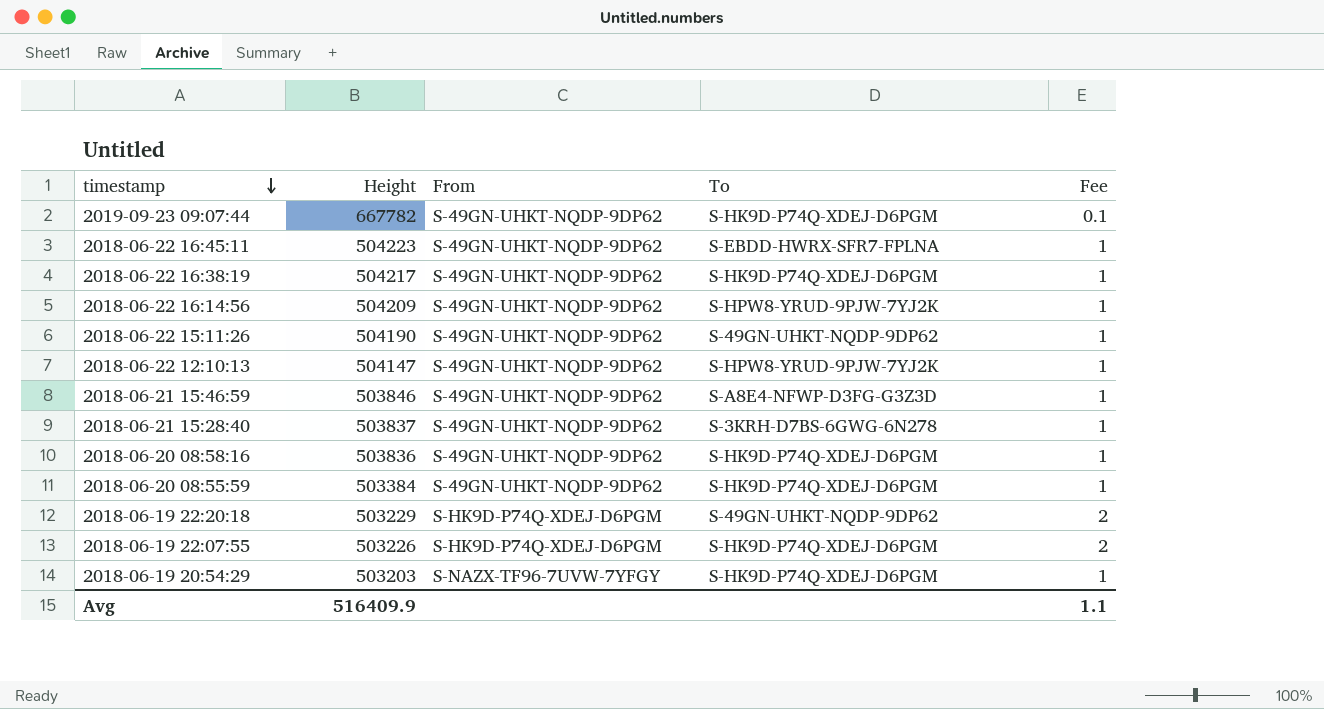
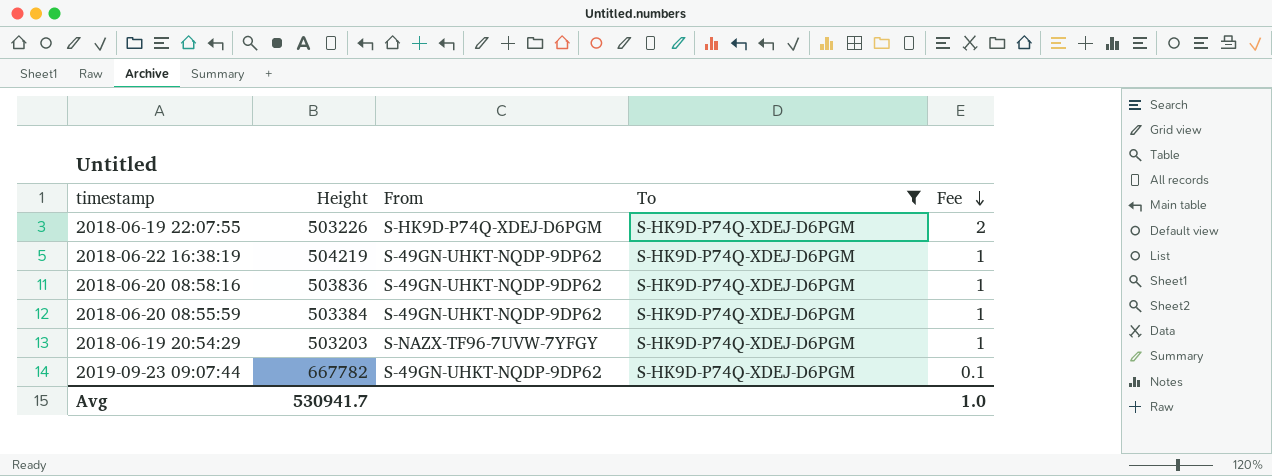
filter: none -> To = S-HK9D-P74Q-XDEJ-D6PGM
row order: timestamp descending -> Fee descending
2018-06-22 16:38:19 | Height: 504217 -> 504219
Avg | Height: 516409.9 -> 530941.7
Avg | Fee: 1.1 -> 1.0

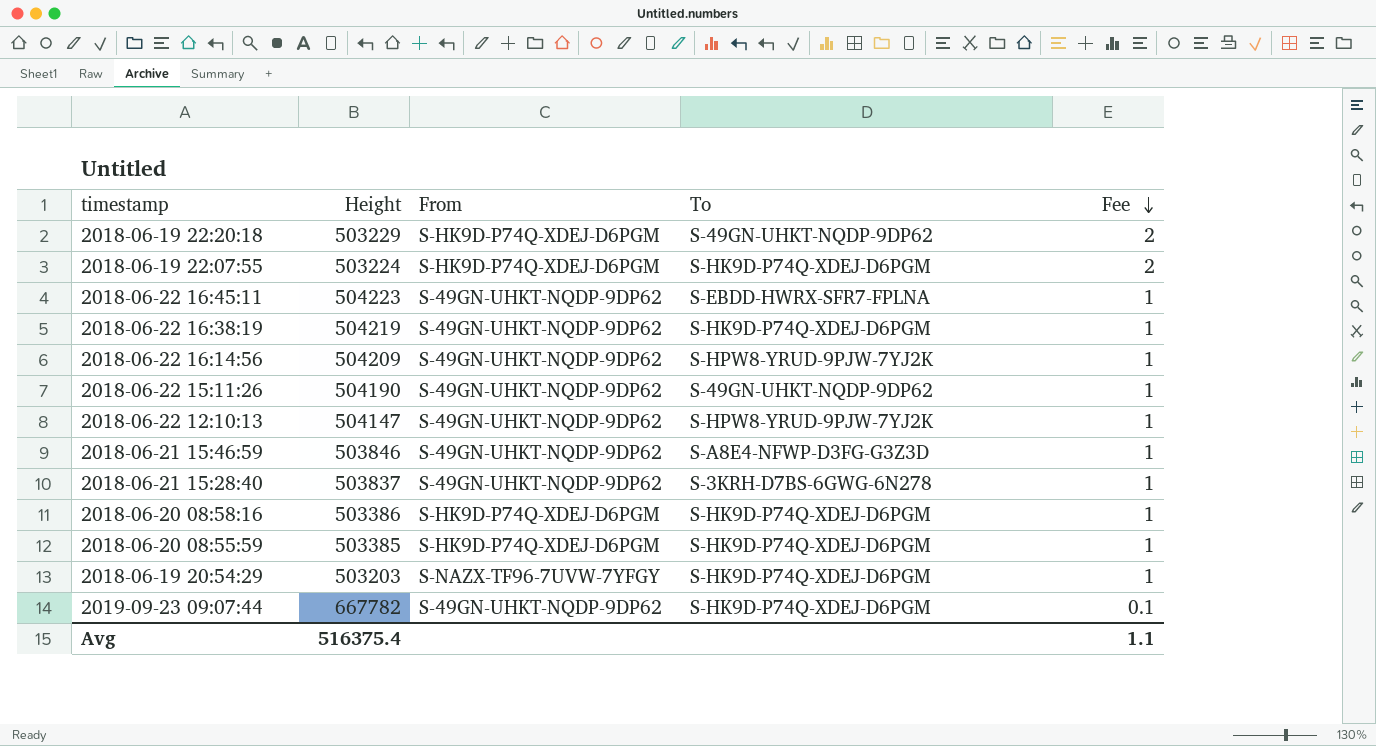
filter: To = S-HK9D-P74Q-XDEJ-D6PGM -> none
2018-06-19 22:07:55 | Height: 503226 -> 503224
2018-06-20 08:58:16 | Height: 503836 -> 503386
2018-06-20 08:58:16 | From: S-49GN-UHKT-NQDP-9DP62 -> S-HK9D-P74Q-XDEJ-D6PGM
2018-06-20 08:55:59 | Height: 503384 -> 503385
2018-06-20 08:55:59 | From: S-49GN-UHKT-NQDP-9DP62 -> S-HK9D-P74Q-XDEJ-D6PGM
Avg | Height: 530941.7 -> 516375.4
Avg | Fee: 1.0 -> 1.1

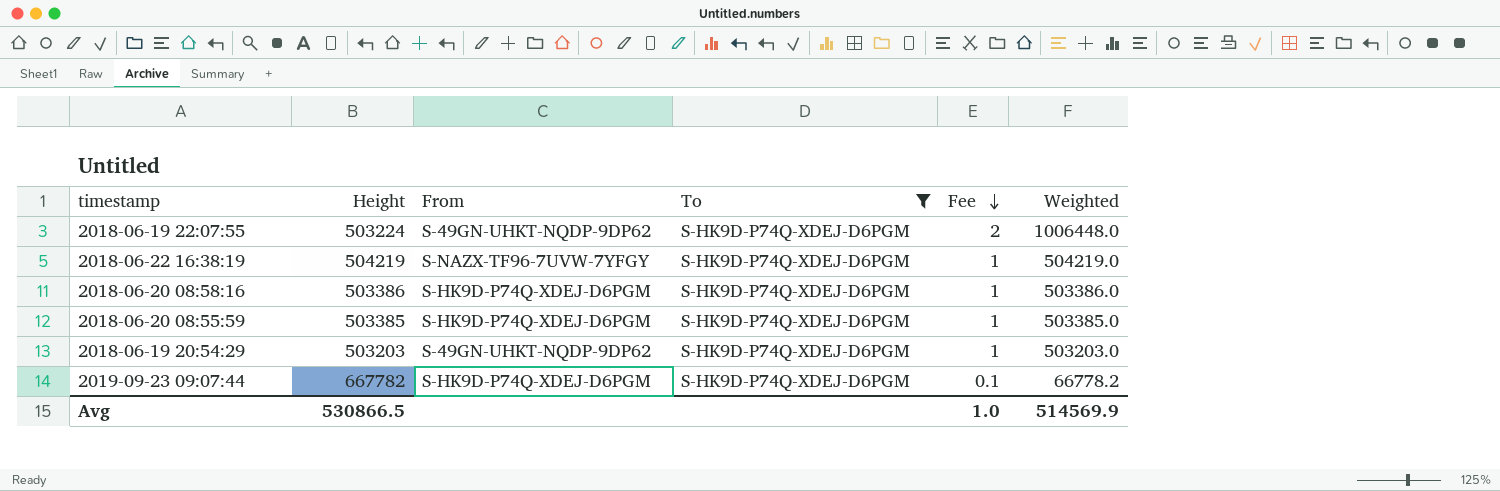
filter: none -> To = S-HK9D-P74Q-XDEJ-D6PGM
column Weighted | formula: none -> [Height] * [Fee]
2018-06-19 22:07:55 | From: S-HK9D-P74Q-XDEJ-D6PGM -> S-49GN-UHKT-NQDP-9DP62
2018-06-22 16:38:19 | From: S-49GN-UHKT-NQDP-9DP62 -> S-NAZX-TF96-7UVW-7YFGY
2018-06-19 20:54:29 | From: S-NAZX-TF96-7UVW-7YFGY -> S-49GN-UHKT-NQDP-9DP62
2019-09-23 09:07:44 | From: S-49GN-UHKT-NQDP-9DP62 -> S-HK9D-P74Q-XDEJ-D6PGM
Avg | Height: 516375.4 -> 530866.5
Avg | Fee: 1.1 -> 1.0

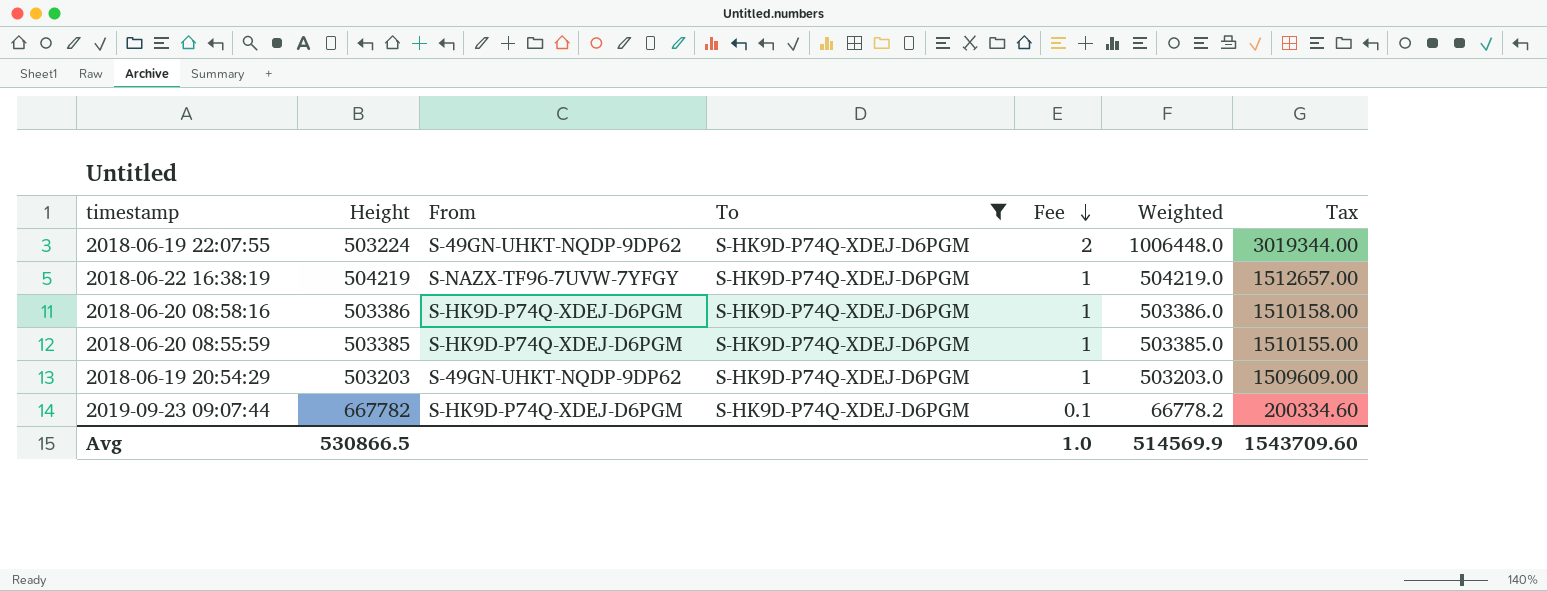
column Tax | formula: none -> [Weighted] * 3

